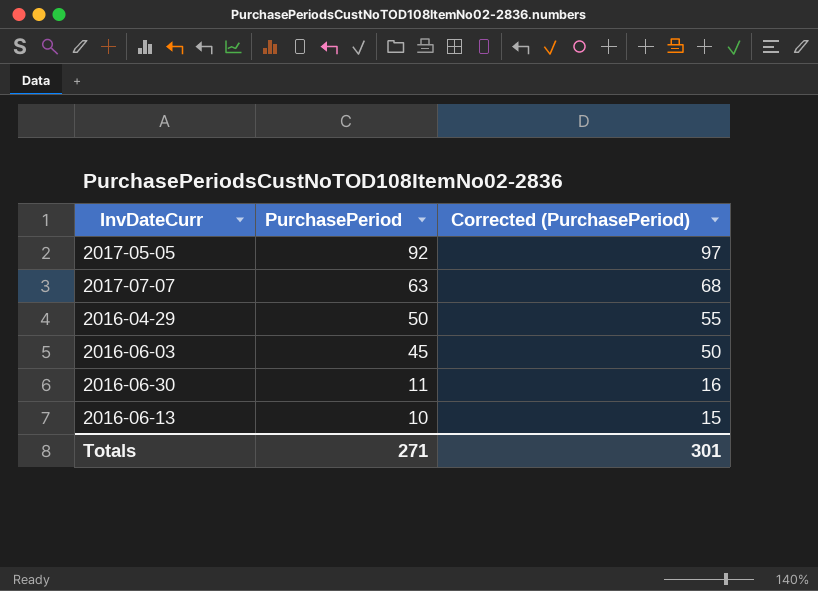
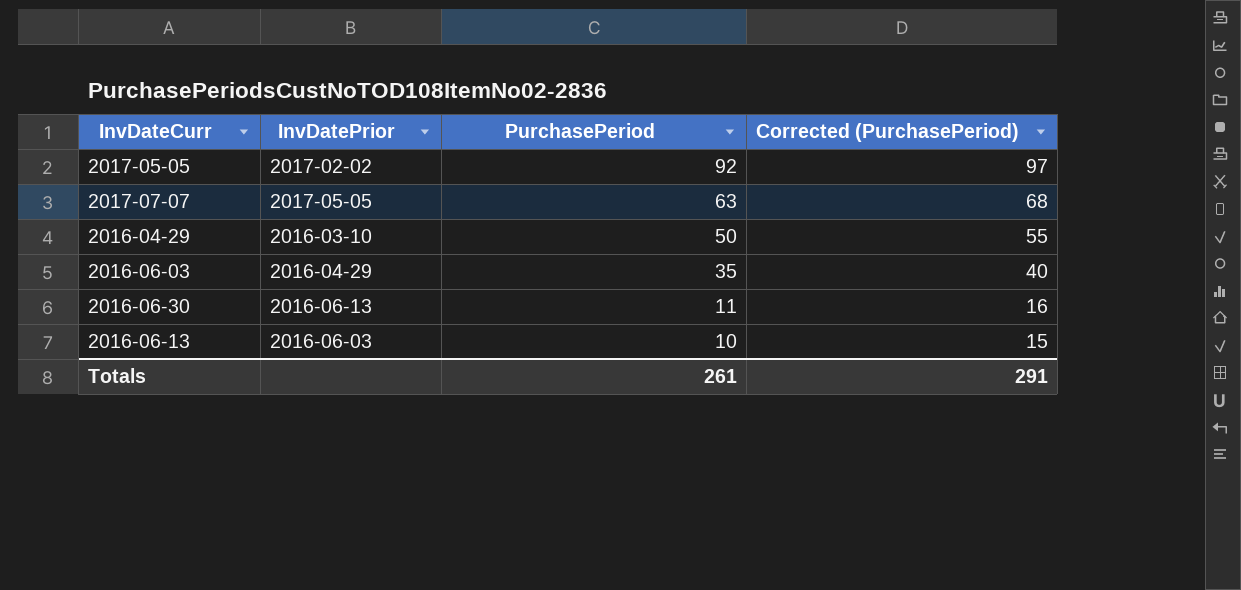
column InvDatePrior | position: none -> 2
2016-06-03 | PurchasePeriod: 45 -> 35
2016-06-03 | Corrected (PurchasePeriod): 50 -> 40
Totals | PurchasePeriod: 271 -> 261
Totals | Corrected (PurchasePeriod): 301 -> 291

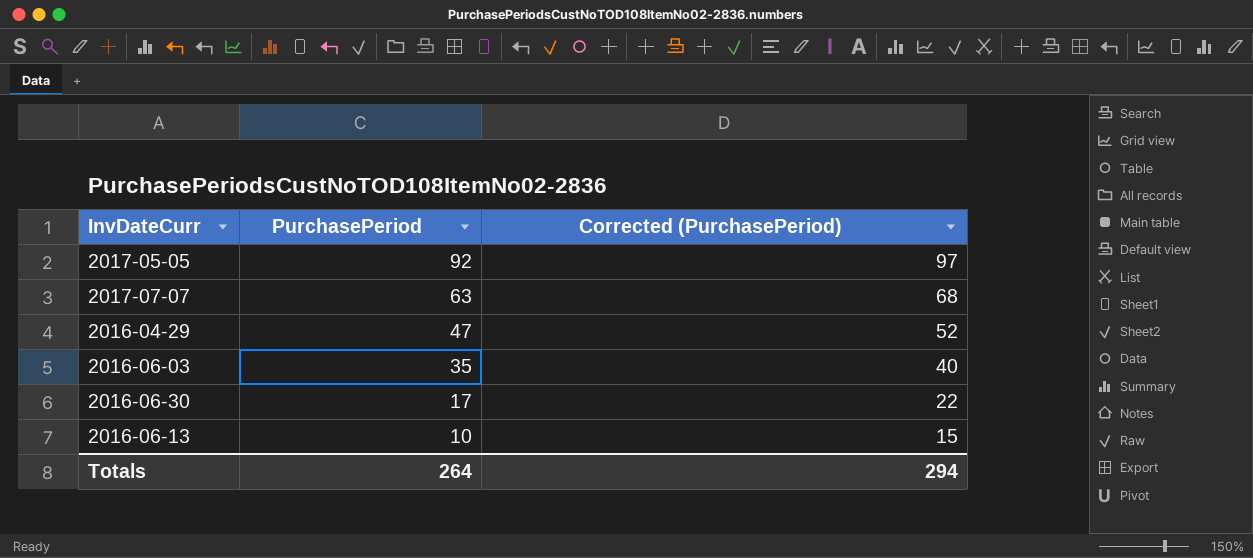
column InvDatePrior | position: 2 -> none
2016-04-29 | PurchasePeriod: 50 -> 47
2016-04-29 | Corrected (PurchasePeriod): 55 -> 52
2016-06-30 | PurchasePeriod: 11 -> 17
2016-06-30 | Corrected (PurchasePeriod): 16 -> 22
Totals | PurchasePeriod: 261 -> 264
Totals | Corrected (PurchasePeriod): 291 -> 294

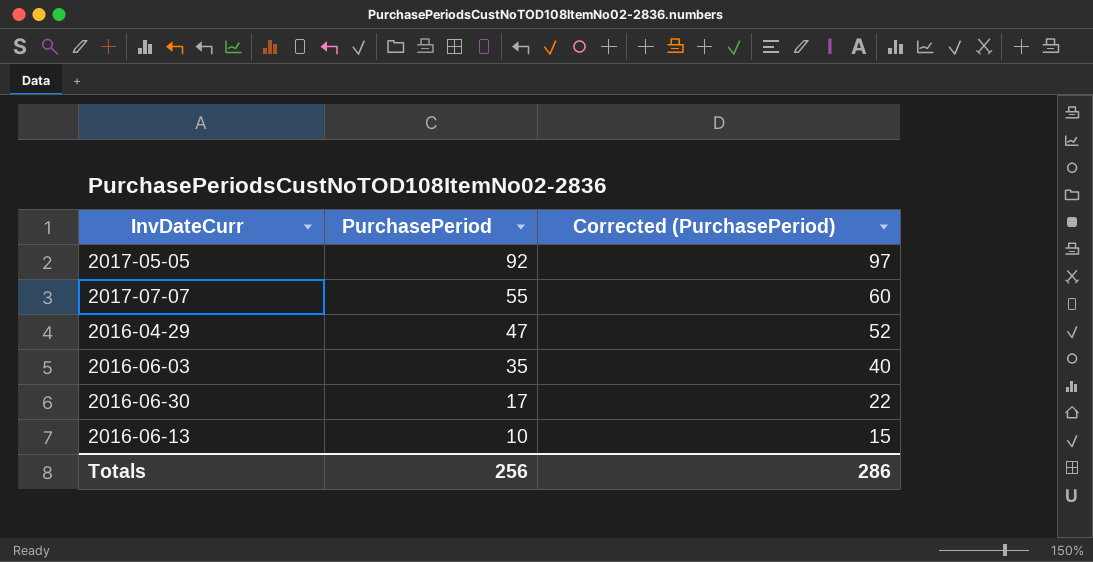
2017-07-07 | PurchasePeriod: 63 -> 55
2017-07-07 | Corrected (PurchasePeriod): 68 -> 60
Totals | PurchasePeriod: 264 -> 256
Totals | Corrected (PurchasePeriod): 294 -> 286

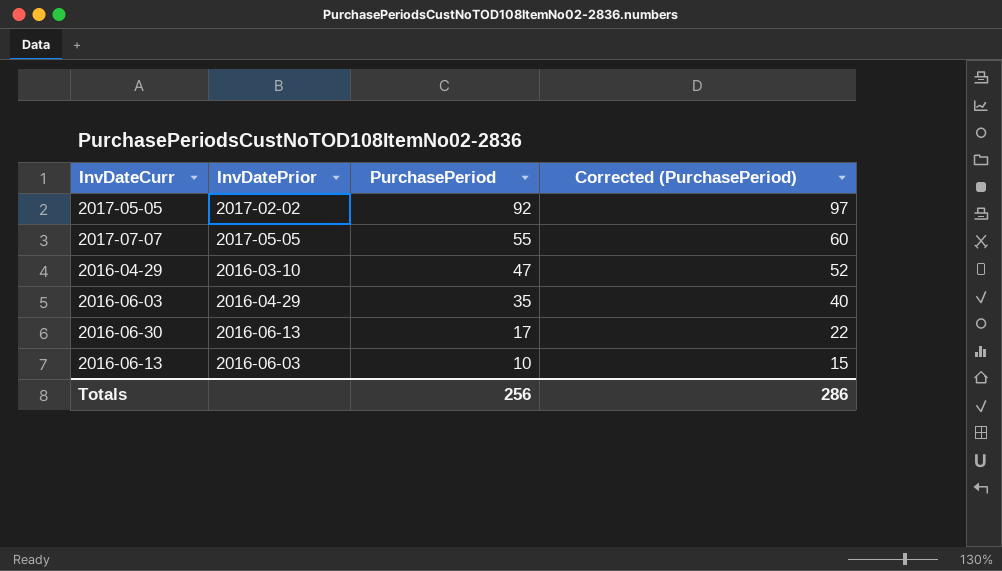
column InvDatePrior | position: none -> 2

